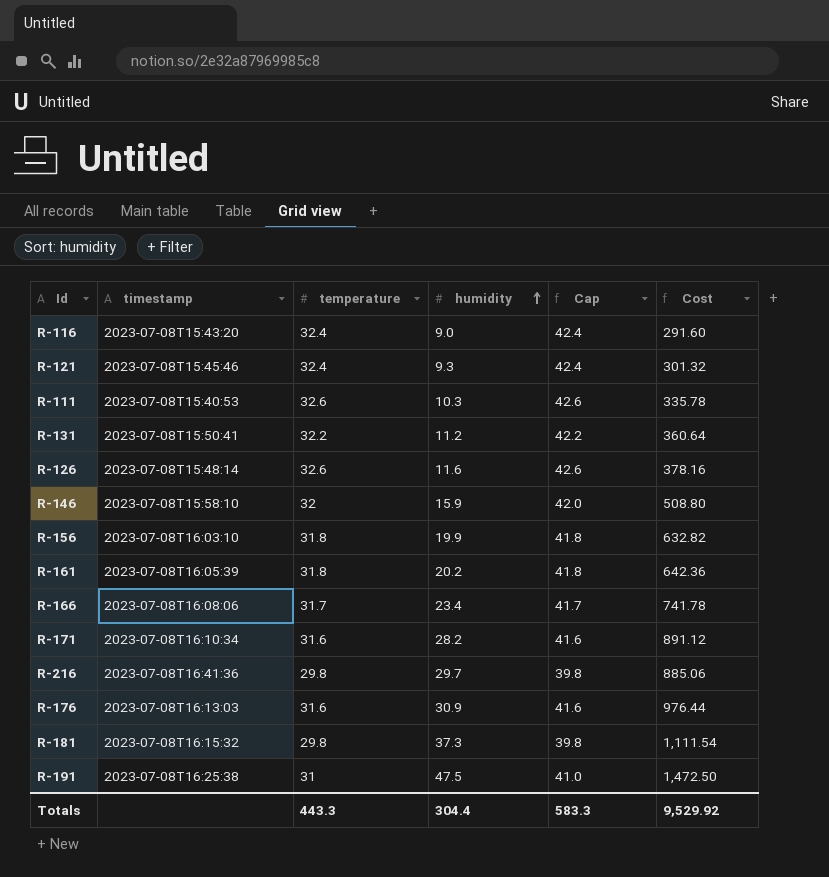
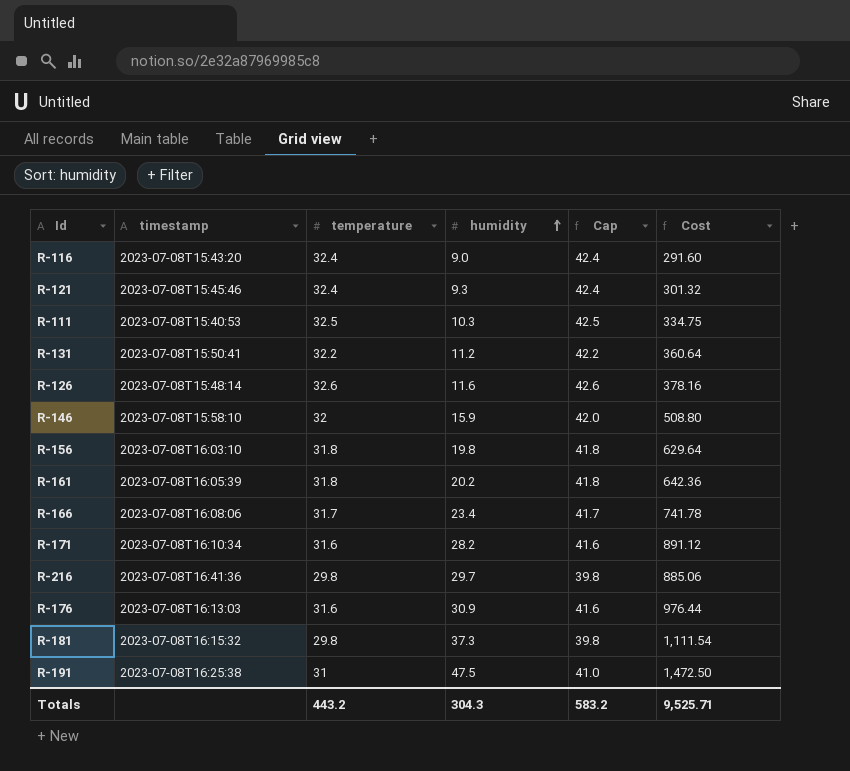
R-111 | temperature: 32.6 -> 32.5
R-111 | Cap: 42.6 -> 42.5
R-111 | Cost: 335.78 -> 334.75
R-156 | humidity: 19.9 -> 19.8
R-156 | Cost: 632.82 -> 629.64
Totals | temperature: 443.3 -> 443.2
Totals | humidity: 304.4 -> 304.3
Totals | Cap: 583.3 -> 583.2
Totals | Cost: 9,529.92 -> 9,525.71

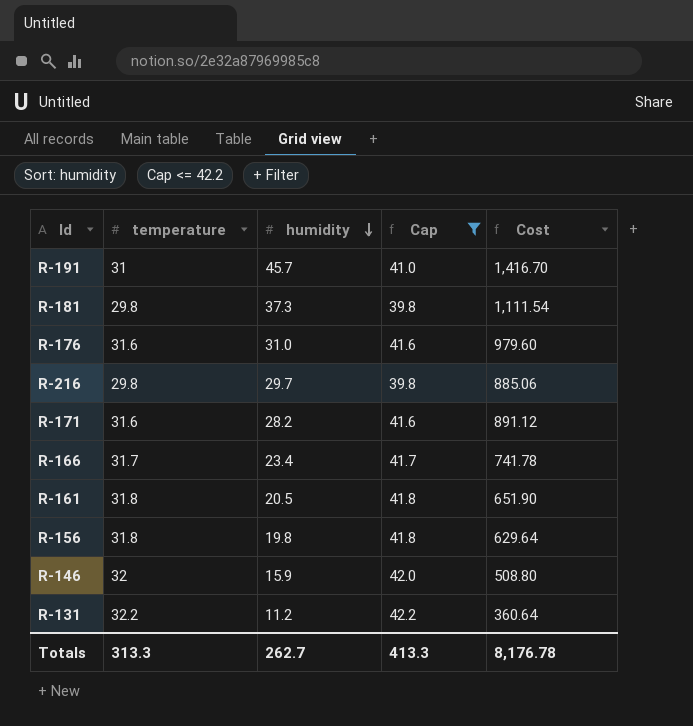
filter: none -> Cap <= 42.2
row order: humidity ascending -> humidity descending
column timestamp | position: 2 -> none
R-191 | humidity: 47.5 -> 45.7
R-191 | Cost: 1,472.50 -> 1,416.70
R-176 | humidity: 30.9 -> 31.0
R-176 | Cost: 976.44 -> 979.60
R-161 | humidity: 20.2 -> 20.5
R-161 | Cost: 642.36 -> 651.90
Totals | temperature: 443.2 -> 313.3
Totals | humidity: 304.3 -> 262.7
Totals | Cap: 583.2 -> 413.3
Totals | Cost: 9,525.71 -> 8,176.78

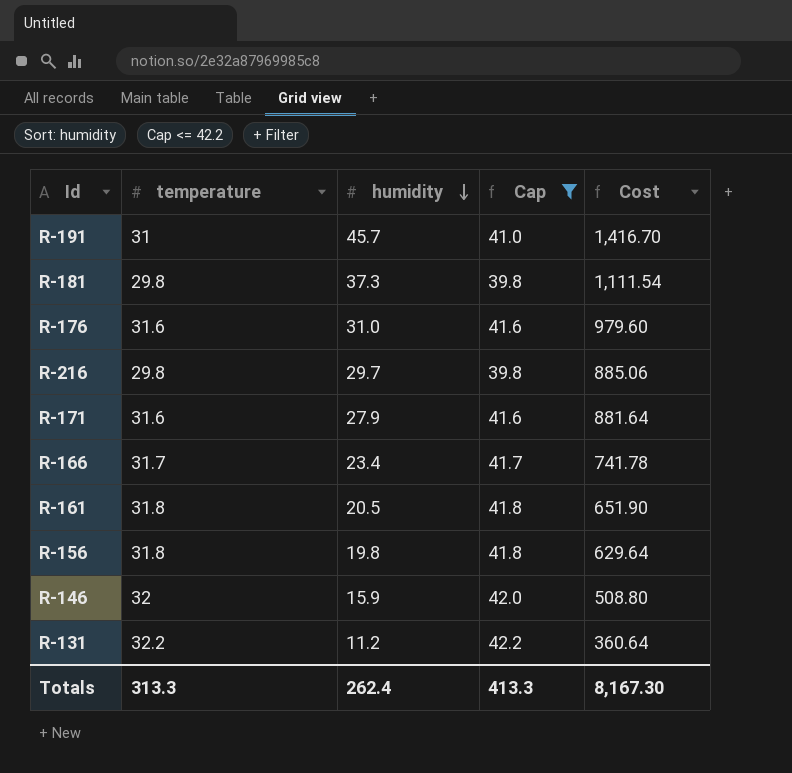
R-171 | humidity: 28.2 -> 27.9
R-171 | Cost: 891.12 -> 881.64
Totals | humidity: 262.7 -> 262.4
Totals | Cost: 8,176.78 -> 8,167.30

